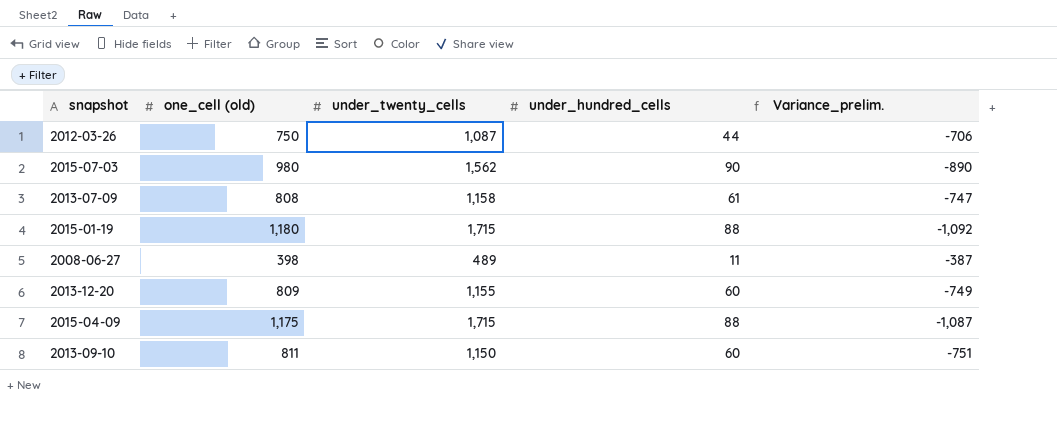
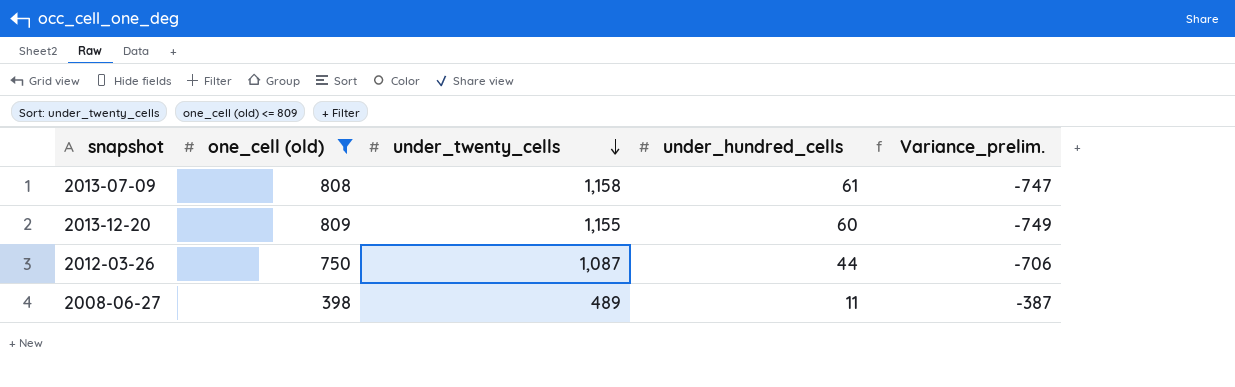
filter: none -> one_cell (old) <= 809
row order: none -> under_twenty_cells descending

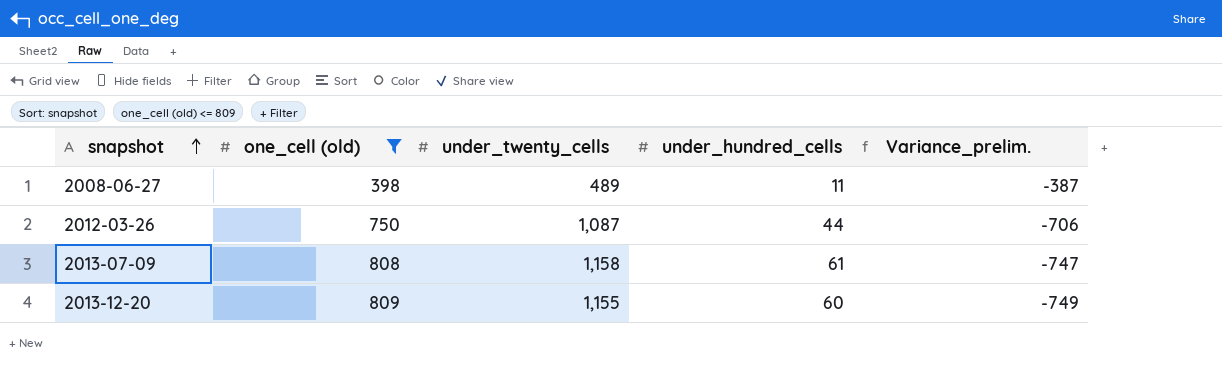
row order: under_twenty_cells descending -> snapshot ascending

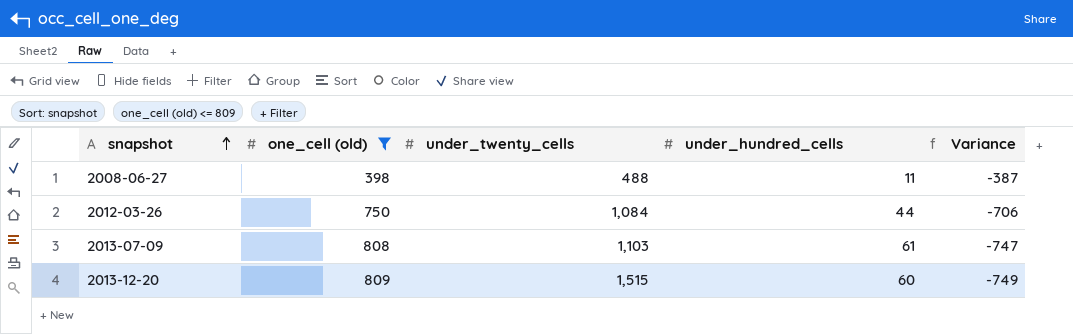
column name: Variance_prelim. -> Variance
2008-06-27 | under_twenty_cells: 489 -> 488
2012-03-26 | under_twenty_cells: 1,087 -> 1,084
2013-07-09 | under_twenty_cells: 1,158 -> 1,103
2013-12-20 | under_twenty_cells: 1,155 -> 1,515

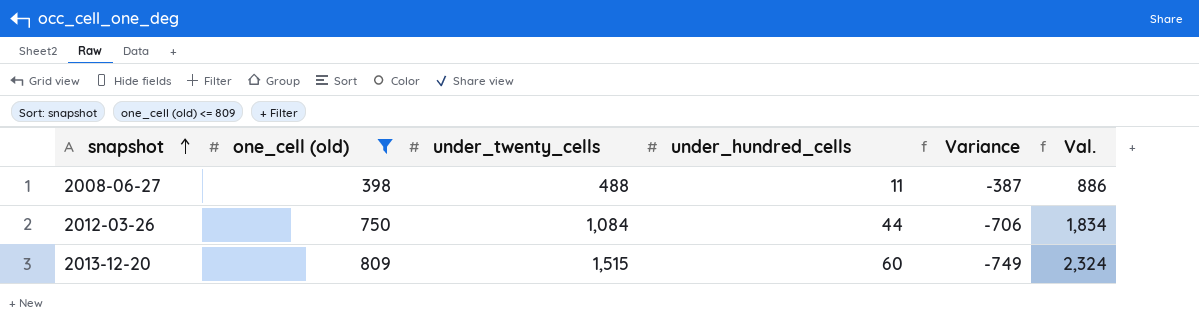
column Val. | formula: none -> [one_cell (old)] + [under_twenty_cells]
row 2013-07-09: 808 | 1,103 | 61 | -747 -> none

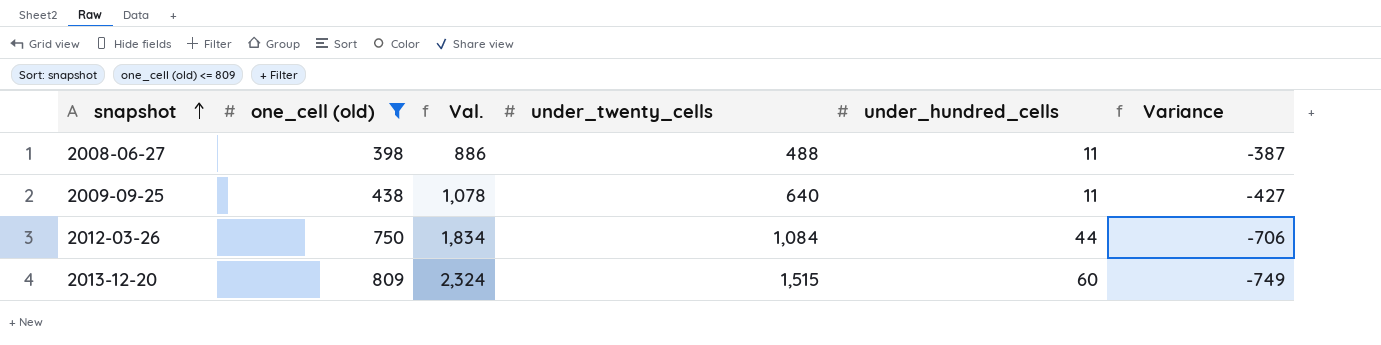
column Val. | position: 6 -> 3
row 2009-09-25: none -> 438 | 1,078 | 640 | 11 | -427

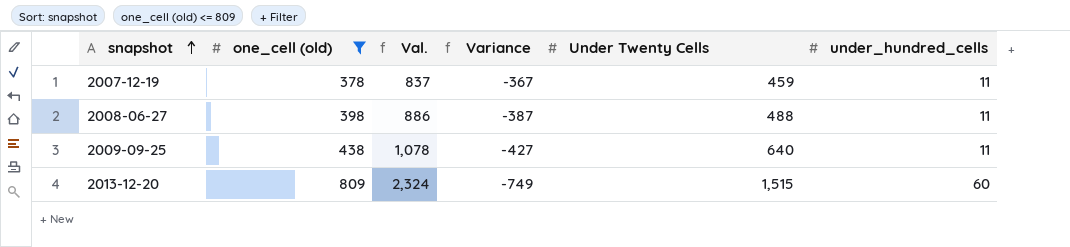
column Variance | position: 6 -> 4
column name: under_twenty_cells -> Under Twenty Cells
row 2012-03-26: 750 | 1,834 | 1,084 | 44 | -706 -> none
row 2007-12-19: none -> 378 | 837 | -367 | 459 | 11

